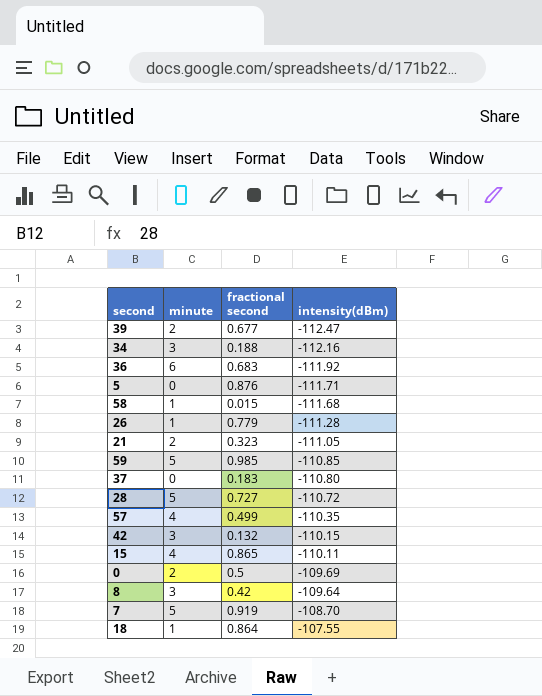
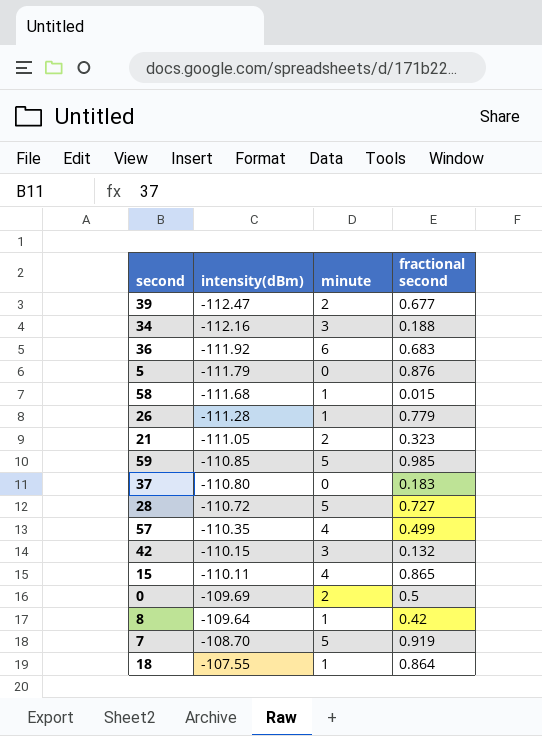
column intensity(dBm) | position: 4 -> 2
5 | intensity(dBm): -111.71 -> -111.79
8 | minute: 3 -> 1

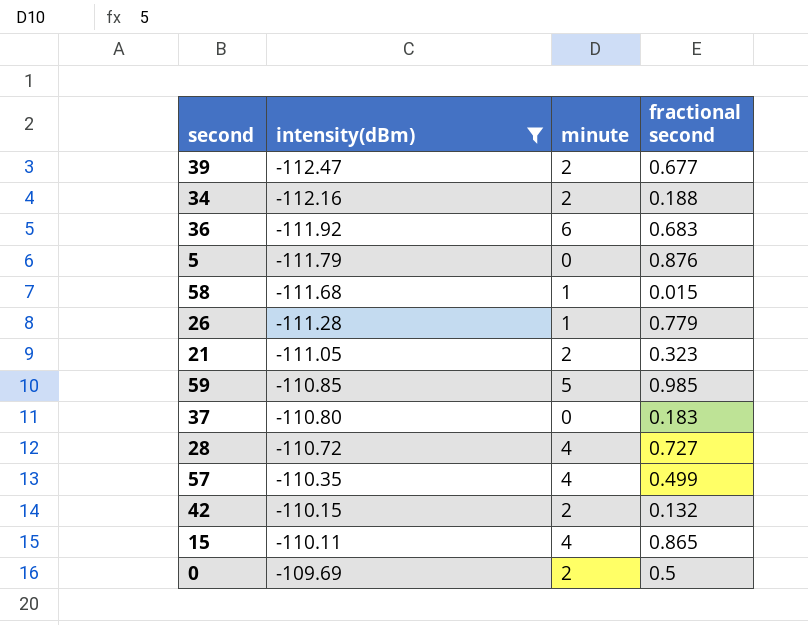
filter: none -> intensity(dBm) <= -109.69
34 | minute: 3 -> 2
28 | minute: 5 -> 4
42 | minute: 3 -> 2

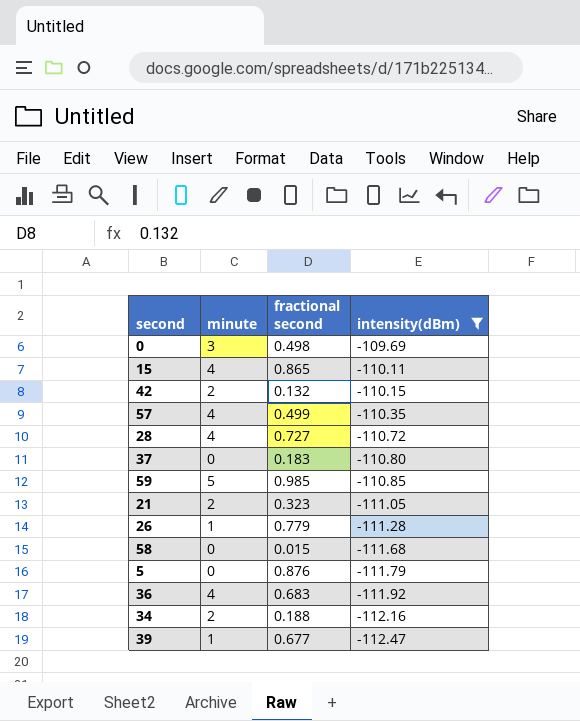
row order: intensity(dBm) ascending -> intensity(dBm) descending
column intensity(dBm) | position: 2 -> 4
0 | minute: 2 -> 3
0 | fractional second: 0.5 -> 0.498
58 | minute: 1 -> 0
36 | minute: 6 -> 4
39 | minute: 2 -> 1

